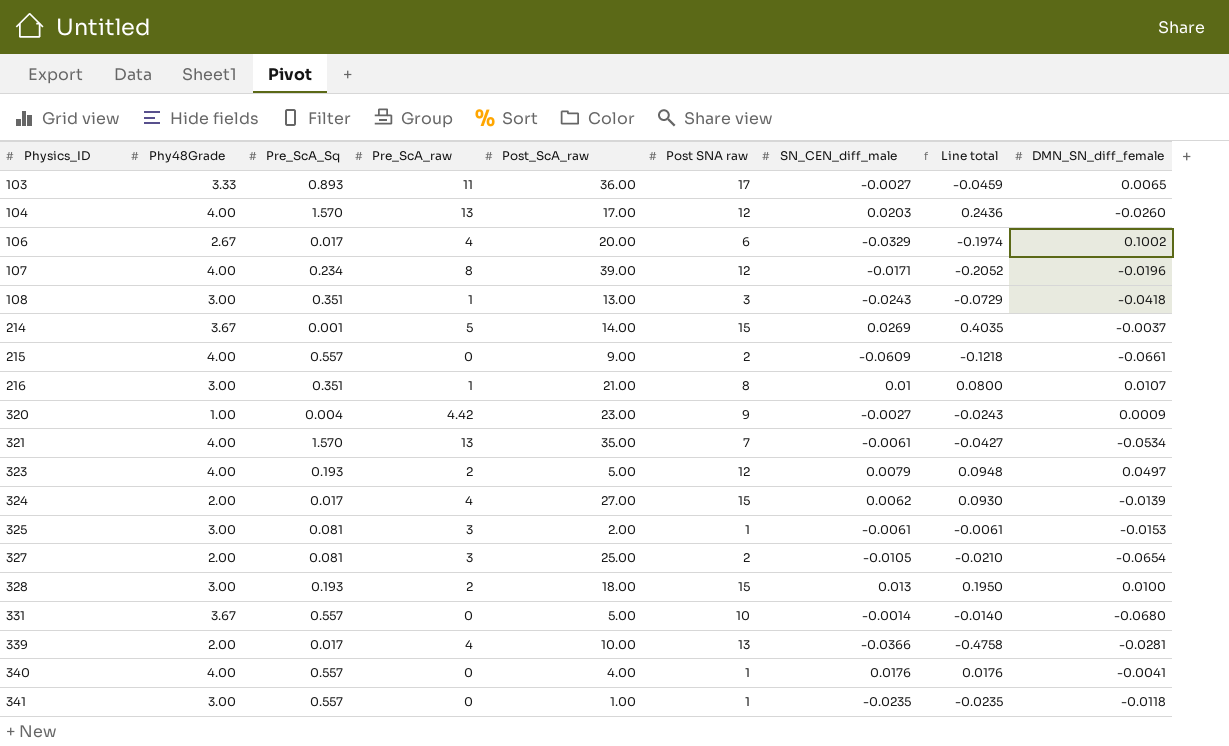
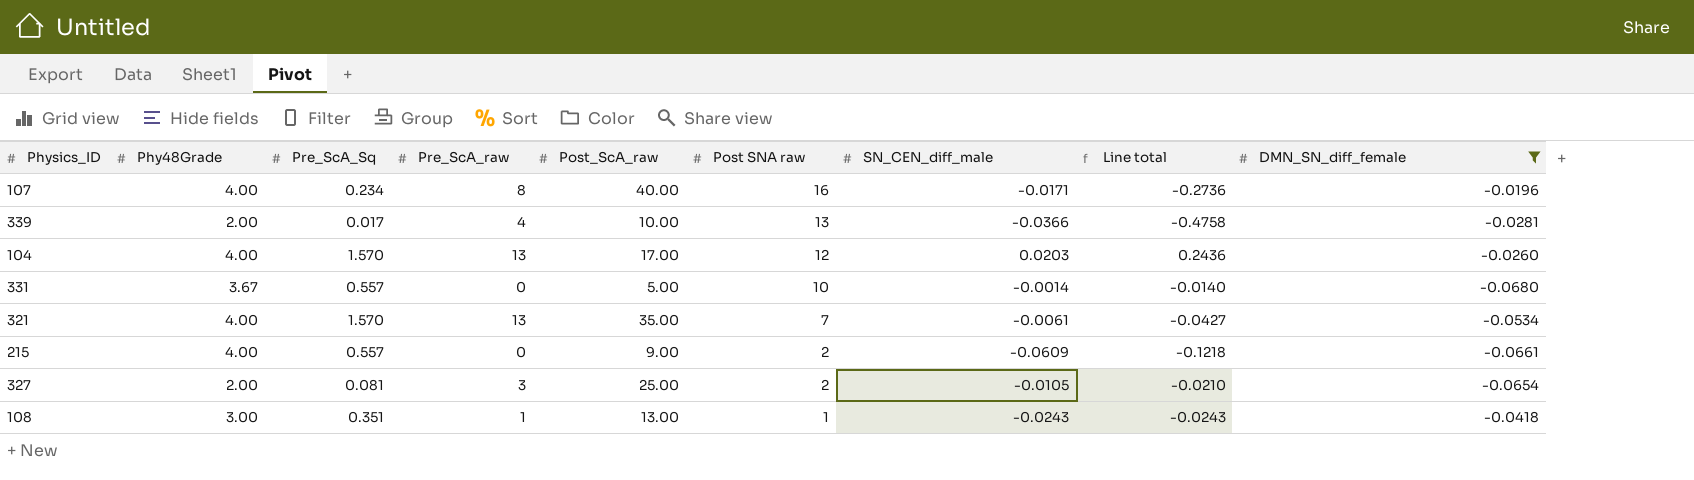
filter: none -> DMN_SN_diff_female <= -0.0196
row order: Physics_ID ascending -> Post SNA raw descending
107 | Post_ScA_raw: 39.00 -> 40.00
107 | Post SNA raw: 12 -> 16
107 | Line total: -0.2052 -> -0.2736
108 | Post SNA raw: 3 -> 1
108 | Line total: -0.0729 -> -0.0243

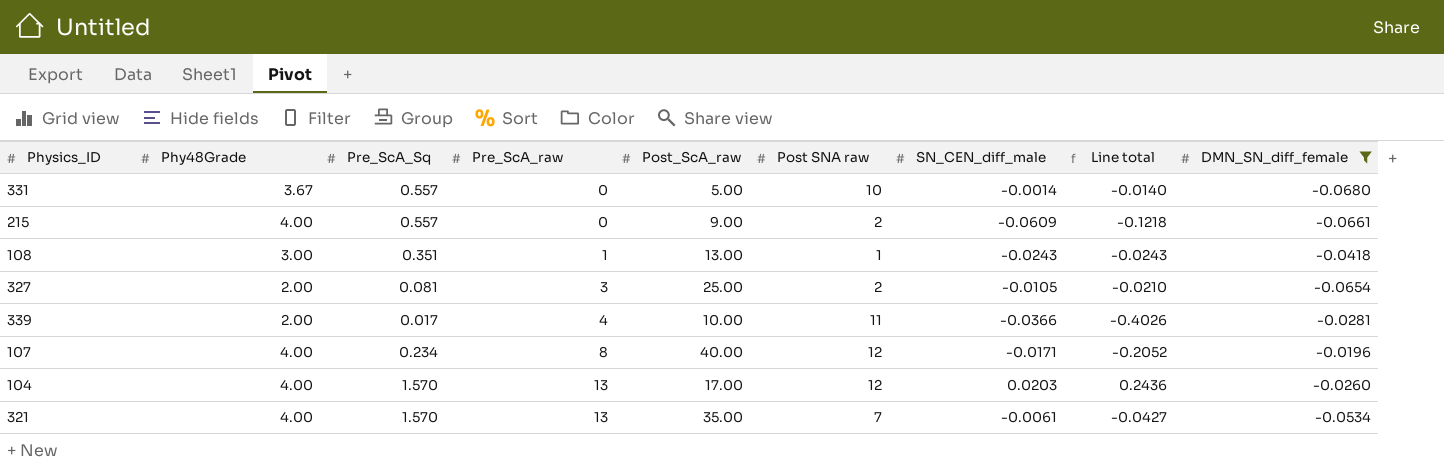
row order: Post SNA raw descending -> Pre_ScA_raw ascending
339 | Post SNA raw: 13 -> 11
339 | Line total: -0.4758 -> -0.4026
107 | Post SNA raw: 16 -> 12
107 | Line total: -0.2736 -> -0.2052

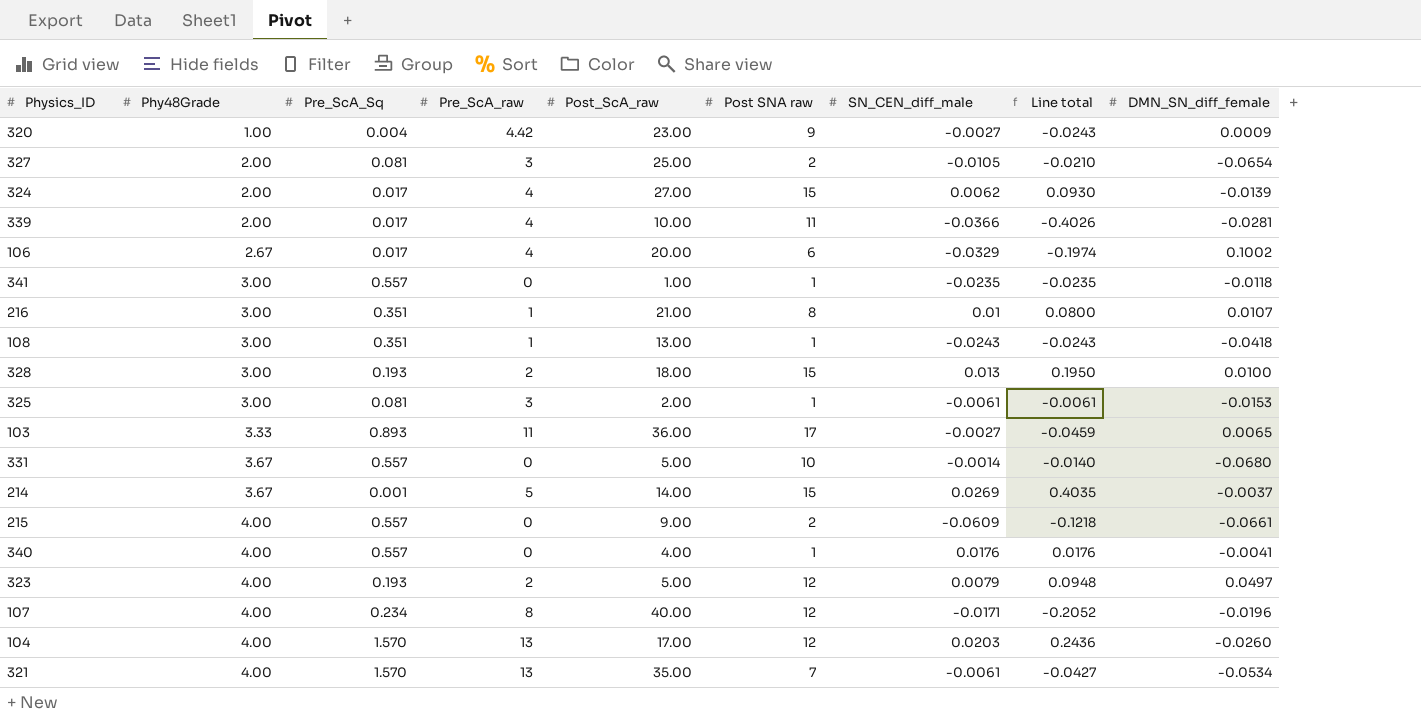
filter: DMN_SN_diff_female <= -0.0196 -> none
row order: Pre_ScA_raw ascending -> Phy48Grade ascending

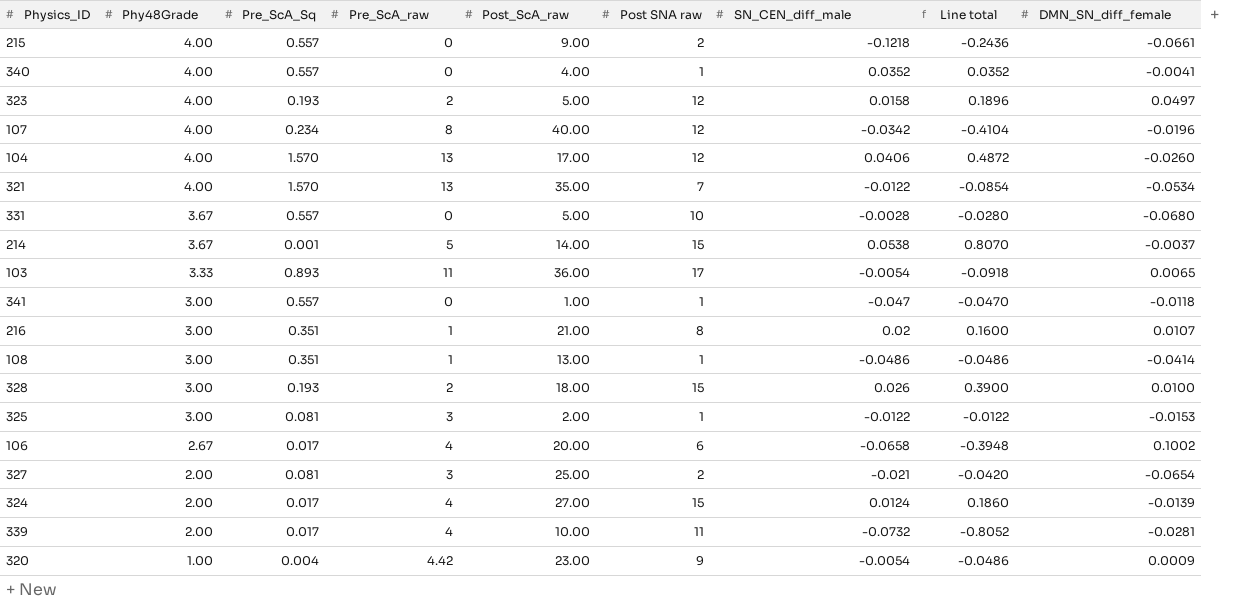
row order: Phy48Grade ascending -> Phy48Grade descending
215 | SN_CEN_diff_male: -0.0609 -> -0.1218
215 | Line total: -0.1218 -> -0.2436
340 | SN_CEN_diff_male: 0.0176 -> 0.0352
340 | Line total: 0.0176 -> 0.0352
323 | SN_CEN_diff_male: 0.0079 -> 0.0158
323 | Line total: 0.0948 -> 0.1896
107 | SN_CEN_diff_male: -0.0171 -> -0.0342
107 | Line total: -0.2052 -> -0.4104
104 | SN_CEN_diff_male: 0.0203 -> 0.0406
104 | Line total: 0.2436 -> 0.4872
321 | SN_CEN_diff_male: -0.0061 -> -0.0122
321 | Line total: -0.0427 -> -0.0854
331 | SN_CEN_diff_male: -0.0014 -> -0.0028
331 | Line total: -0.0140 -> -0.0280
214 | SN_CEN_diff_male: 0.0269 -> 0.0538
214 | Line total: 0.4035 -> 0.8070
103 | SN_CEN_diff_male: -0.0027 -> -0.0054
103 | Line total: -0.0459 -> -0.0918
341 | SN_CEN_diff_male: -0.0235 -> -0.047
341 | Line total: -0.0235 -> -0.0470
216 | SN_CEN_diff_male: 0.01 -> 0.02
216 | Line total: 0.0800 -> 0.1600
108 | SN_CEN_diff_male: -0.0243 -> -0.0486
108 | Line total: -0.0243 -> -0.0486
108 | DMN_SN_diff_female: -0.0418 -> -0.0414
328 | SN_CEN_diff_male: 0.013 -> 0.026
328 | Line total: 0.1950 -> 0.3900
325 | SN_CEN_diff_male: -0.0061 -> -0.0122
325 | Line total: -0.0061 -> -0.0122
106 | SN_CEN_diff_male: -0.0329 -> -0.0658
106 | Line total: -0.1974 -> -0.3948
327 | SN_CEN_diff_male: -0.0105 -> -0.021
327 | Line total: -0.0210 -> -0.0420
324 | SN_CEN_diff_male: 0.0062 -> 0.0124
324 | Line total: 0.0930 -> 0.1860
339 | SN_CEN_diff_male: -0.0366 -> -0.0732
339 | Line total: -0.4026 -> -0.8052
320 | SN_CEN_diff_male: -0.0027 -> -0.0054
320 | Line total: -0.0243 -> -0.0486

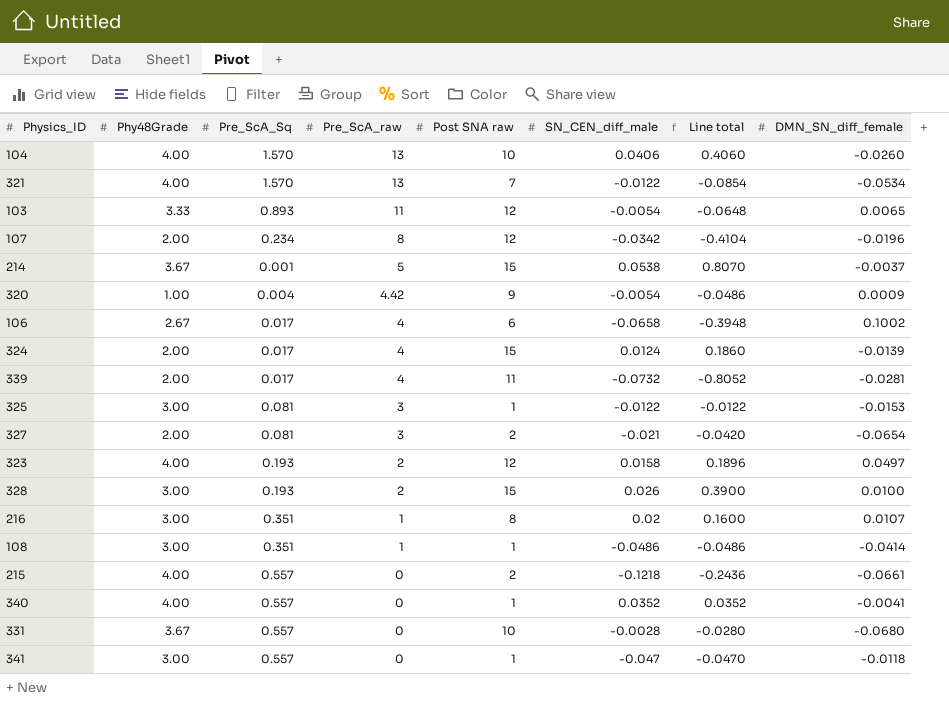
row order: Phy48Grade descending -> Pre_ScA_raw descending
column Post_ScA_raw | position: 5 -> none
104 | Post SNA raw: 12 -> 10
104 | Line total: 0.4872 -> 0.4060
103 | Post SNA raw: 17 -> 12
103 | Line total: -0.0918 -> -0.0648
107 | Phy48Grade: 4.00 -> 2.00

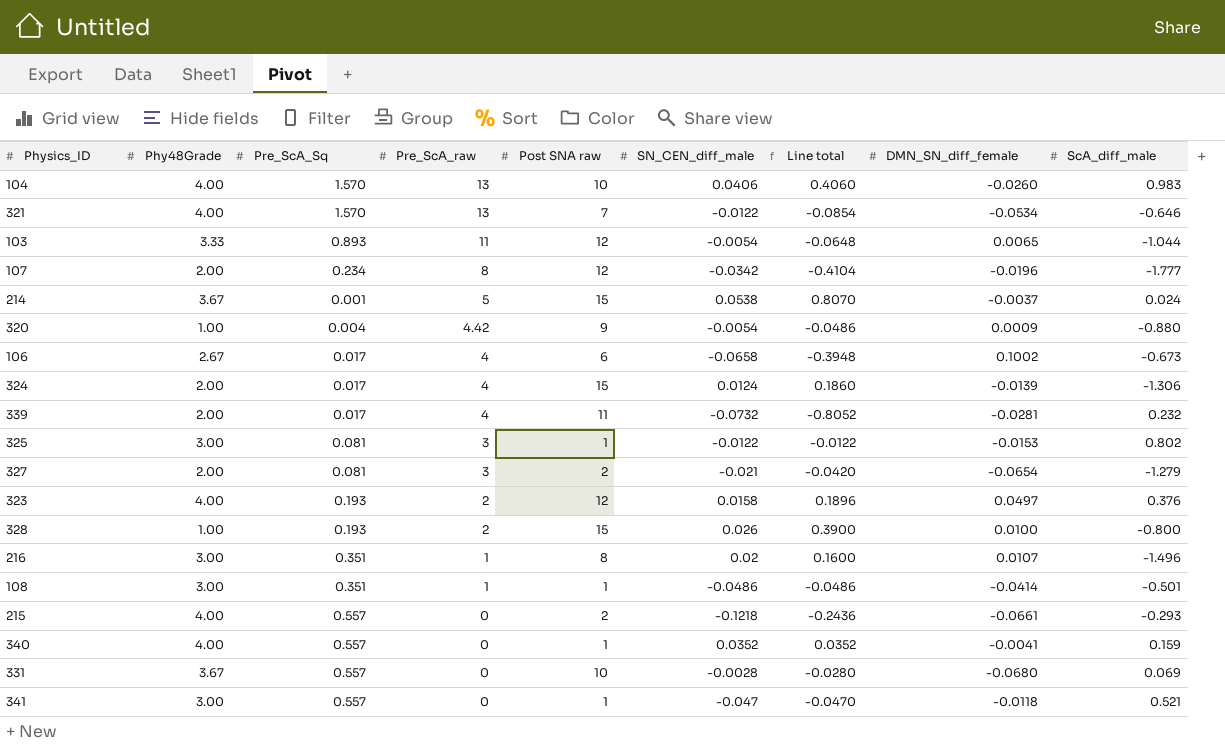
column ScA_diff_male | position: none -> 9
328 | Phy48Grade: 3.00 -> 1.00

